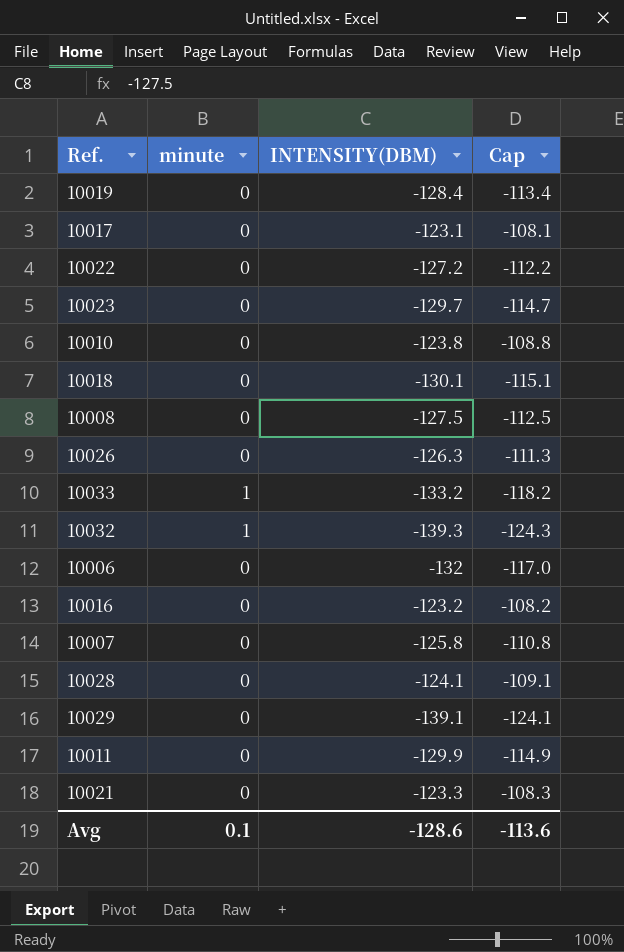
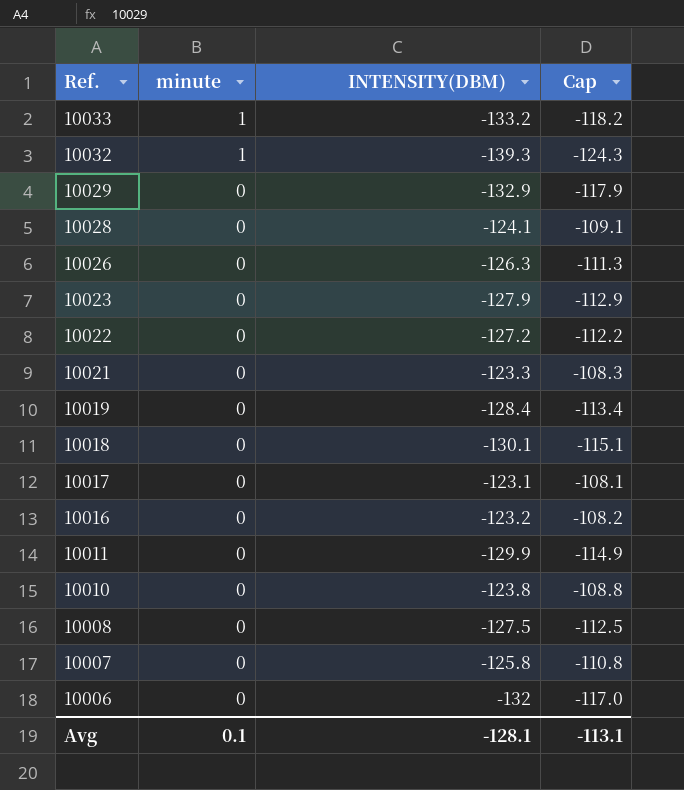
row order: none -> Ref. descending
10029 | INTENSITY(DBM): -139.1 -> -132.9
10029 | Cap: -124.1 -> -117.9
10023 | INTENSITY(DBM): -129.7 -> -127.9
10023 | Cap: -114.7 -> -112.9
Avg | INTENSITY(DBM): -128.6 -> -128.1
Avg | Cap: -113.6 -> -113.1

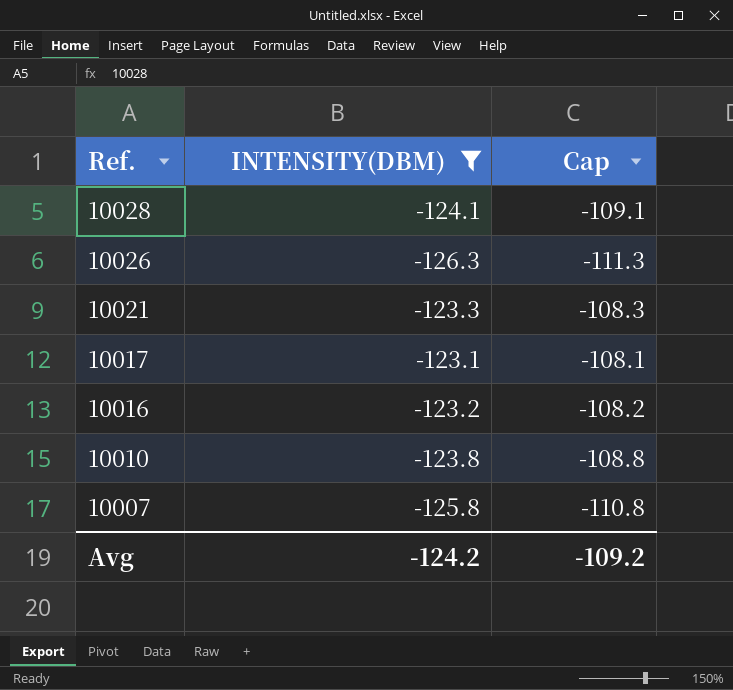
filter: none -> INTENSITY(DBM) >= -126.3
column minute | position: 2 -> none
Avg | INTENSITY(DBM): -128.1 -> -124.2
Avg | Cap: -113.1 -> -109.2

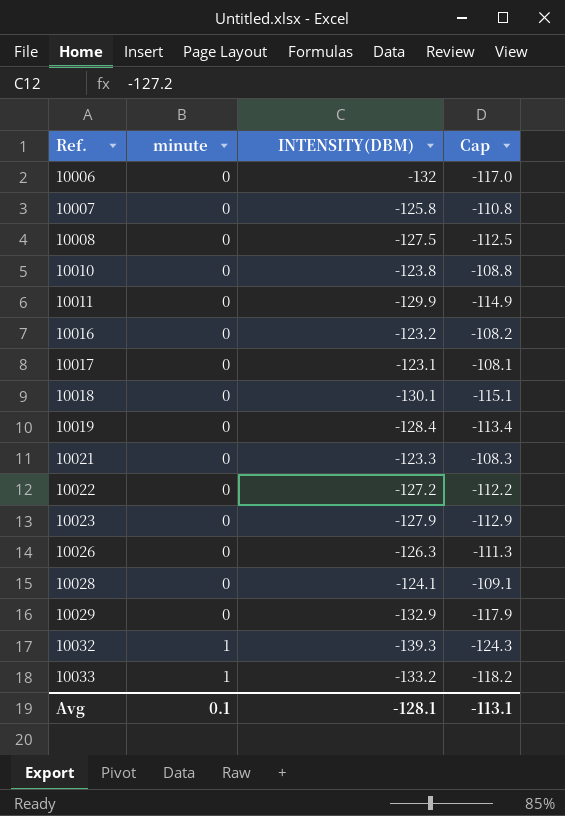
filter: INTENSITY(DBM) >= -126.3 -> none
row order: Ref. descending -> Ref. ascending
column minute | position: none -> 2
Avg | INTENSITY(DBM): -124.2 -> -128.1
Avg | Cap: -109.2 -> -113.1

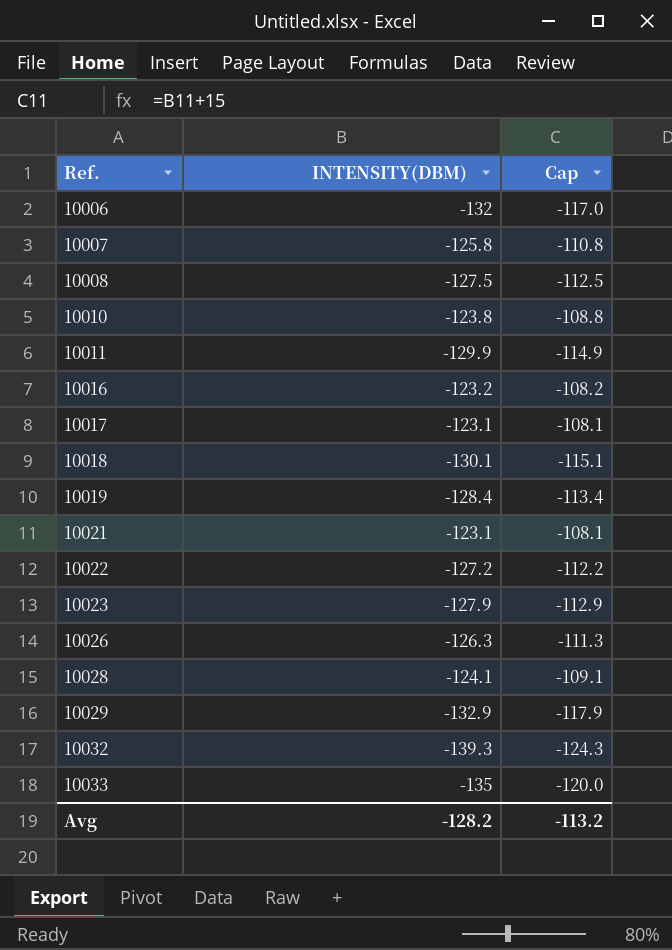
column minute | position: 2 -> none
10021 | INTENSITY(DBM): -123.3 -> -123.1
10021 | Cap: -108.3 -> -108.1
10033 | INTENSITY(DBM): -133.2 -> -135
10033 | Cap: -118.2 -> -120.0
Avg | INTENSITY(DBM): -128.1 -> -128.2
Avg | Cap: -113.1 -> -113.2

